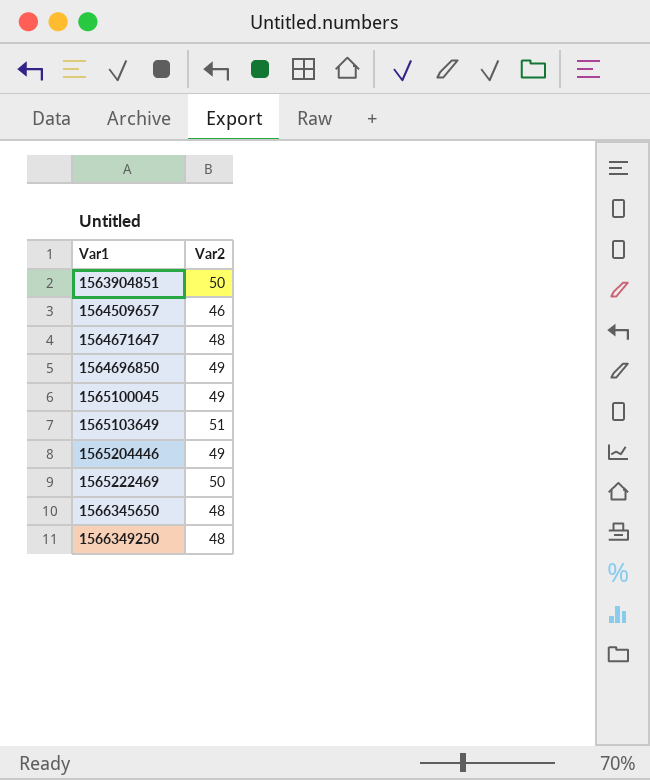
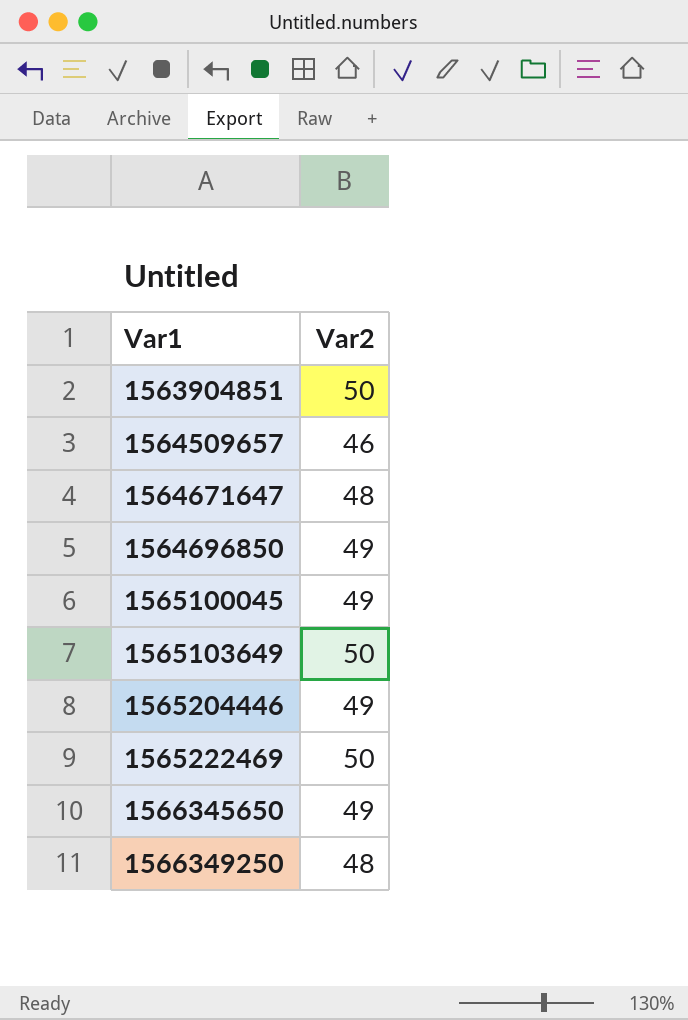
1565103649 | Var2: 51 -> 50
1566345650 | Var2: 48 -> 49

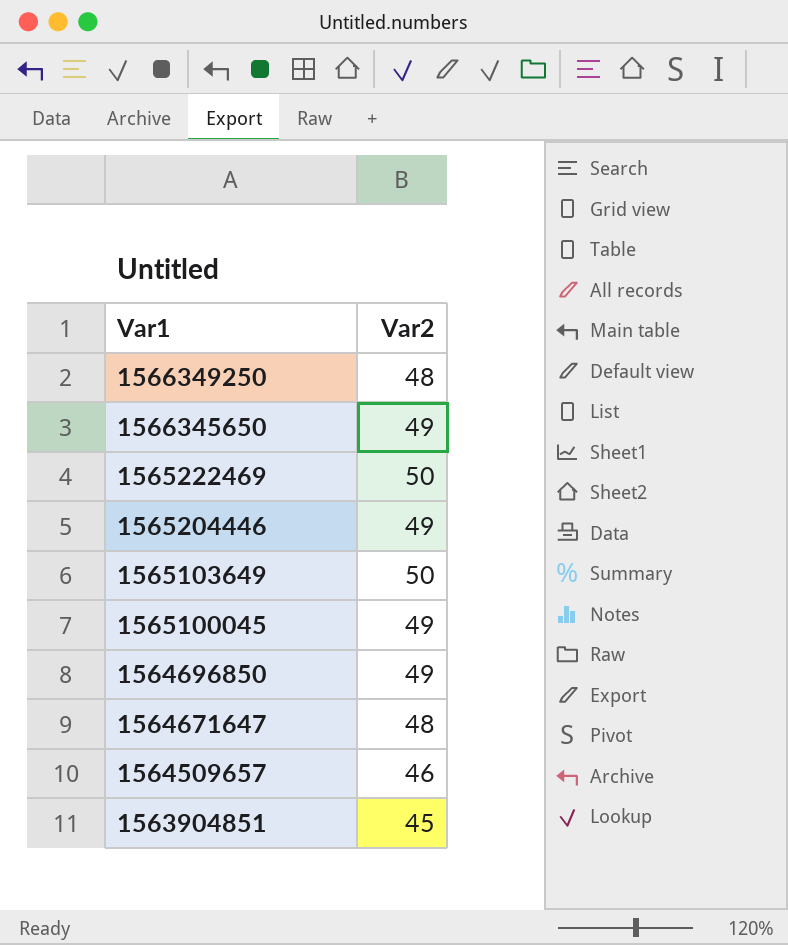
row order: Var1 ascending -> Var1 descending
1563904851 | Var2: 50 -> 45

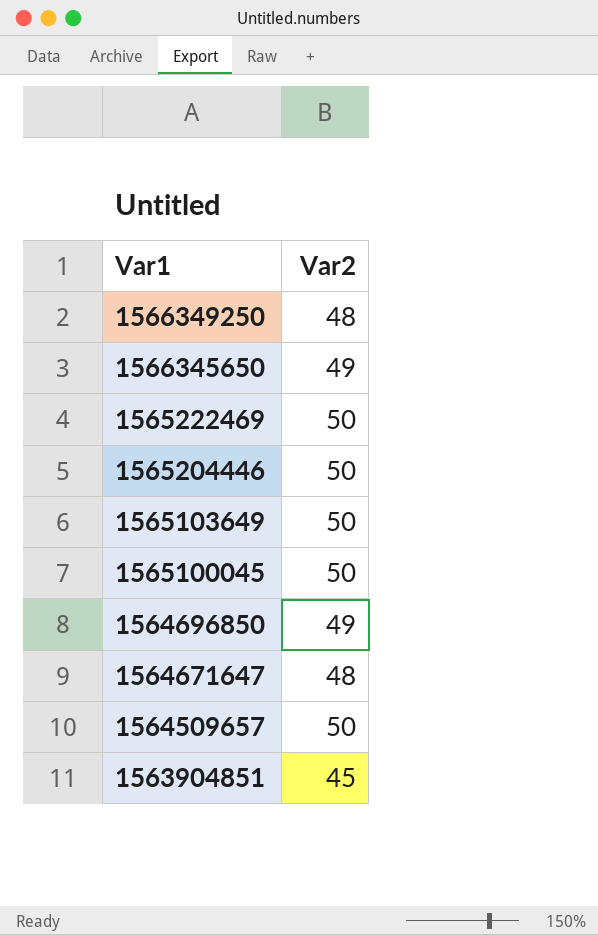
1565204446 | Var2: 49 -> 50
1565100045 | Var2: 49 -> 50
1564509657 | Var2: 46 -> 50

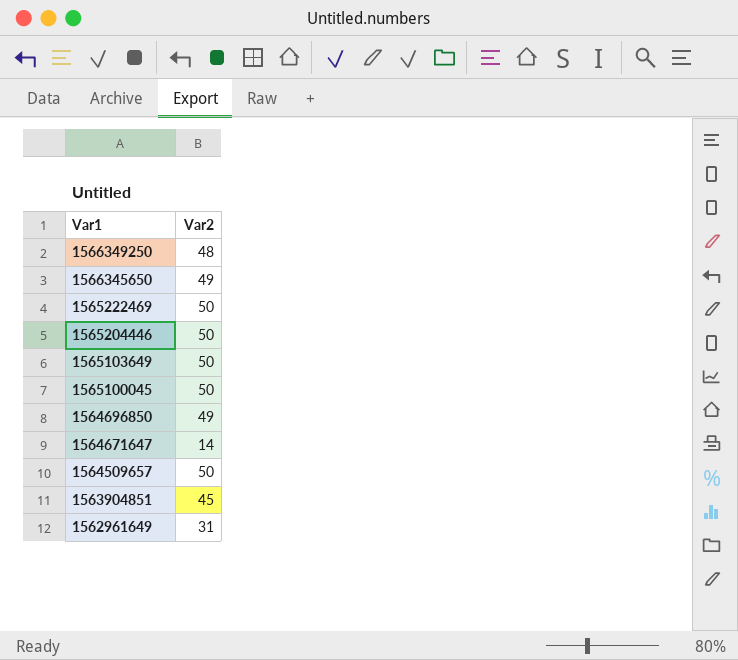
1564671647 | Var2: 48 -> 14
row 1562961649: none -> 31

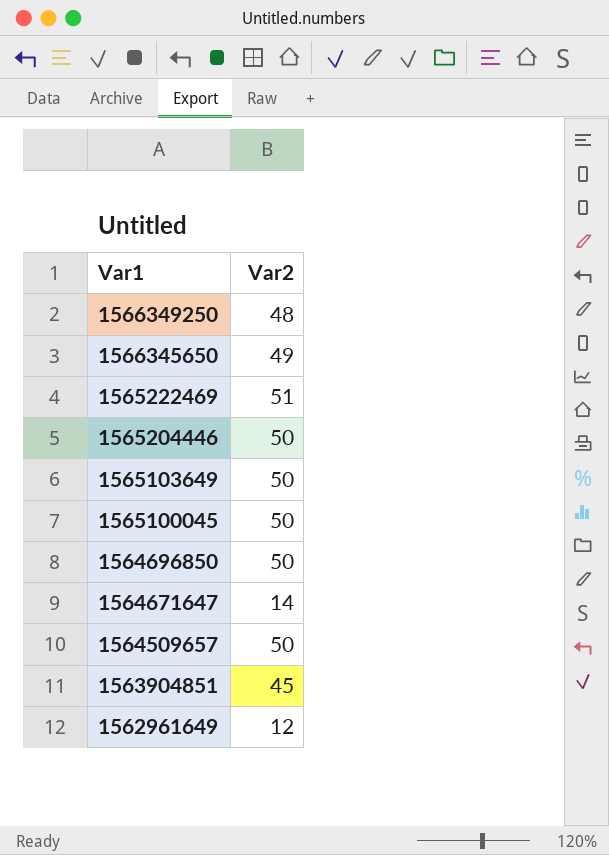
1565222469 | Var2: 50 -> 51
1564696850 | Var2: 49 -> 50
1562961649 | Var2: 31 -> 12

